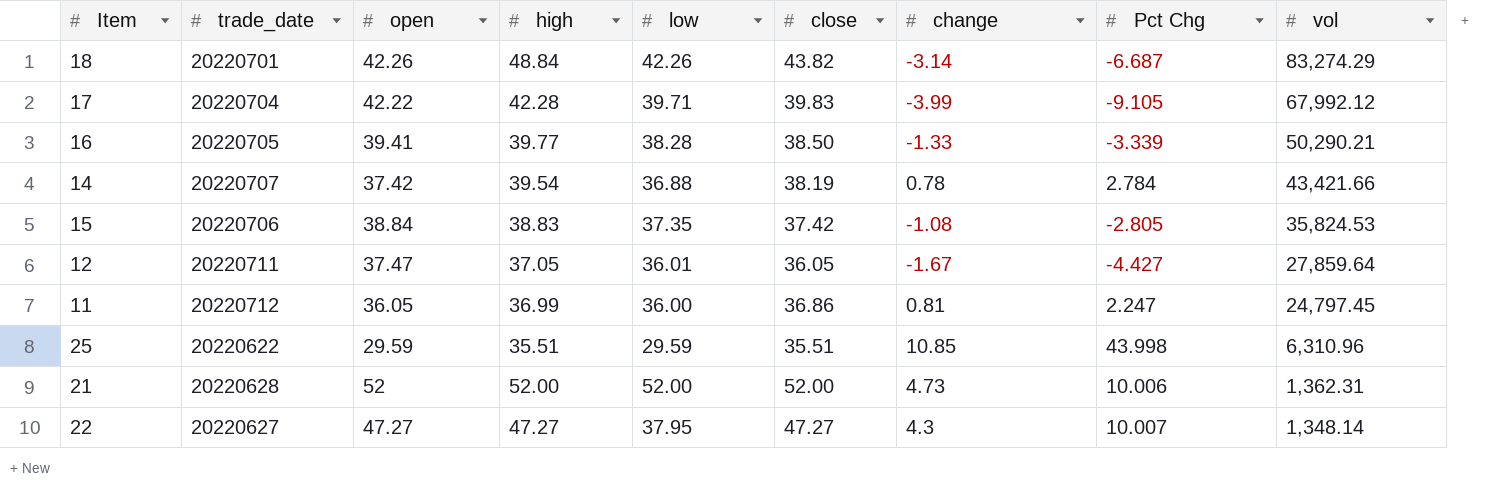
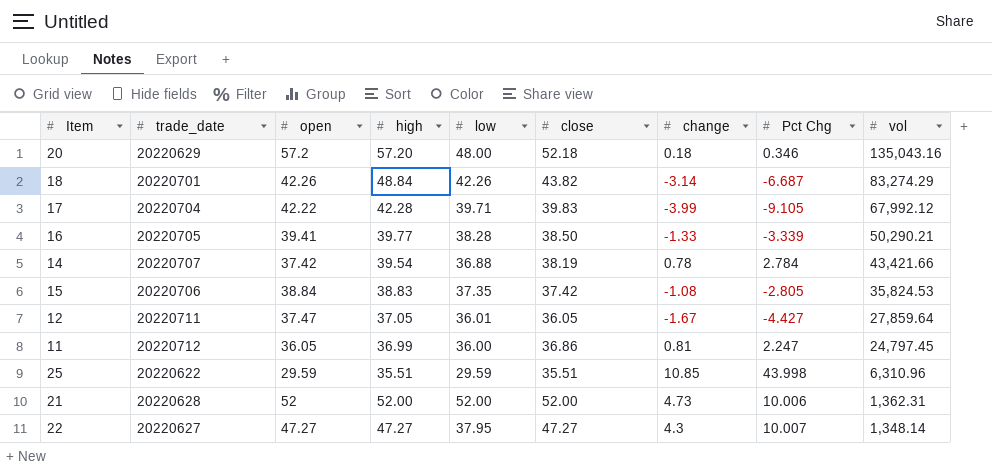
row 20: none -> 20220629 | 57.2 | 57.20 | 48.00 | 52.18 | 0.18 | 0.346 | 135,043.16

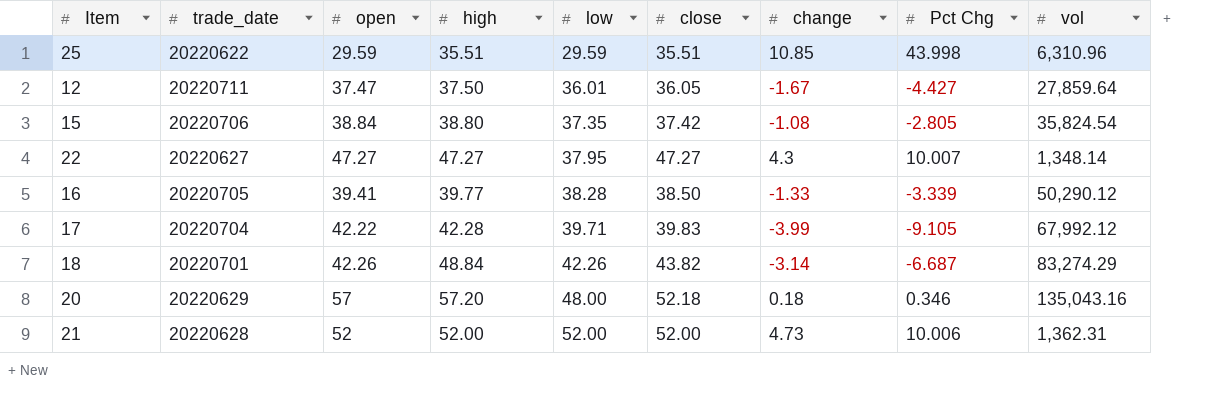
row order: vol descending -> low ascending
row 14: 20220707 | 37.42 | 39.54 | 36.88 | 38.19 | 0.78 | 2.784 | 43,421.66 -> none
row 11: 20220712 | 36.05 | 36.99 | 36.00 | 36.86 | 0.81 | 2.247 | 24,797.45 -> none
12 | high: 37.05 -> 37.50
15 | high: 38.83 -> 38.80
15 | vol: 35,824.53 -> 35,824.54
16 | vol: 50,290.21 -> 50,290.12
20 | open: 57.2 -> 57

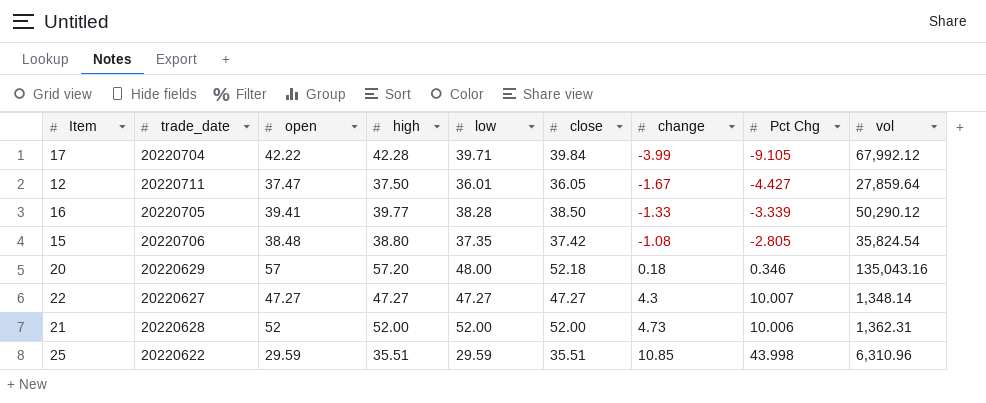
row order: low ascending -> change ascending
row 18: 20220701 | 42.26 | 48.84 | 42.26 | 43.82 | -3.14 | -6.687 | 83,274.29 -> none
17 | close: 39.83 -> 39.84
15 | open: 38.84 -> 38.48
22 | low: 37.95 -> 47.27

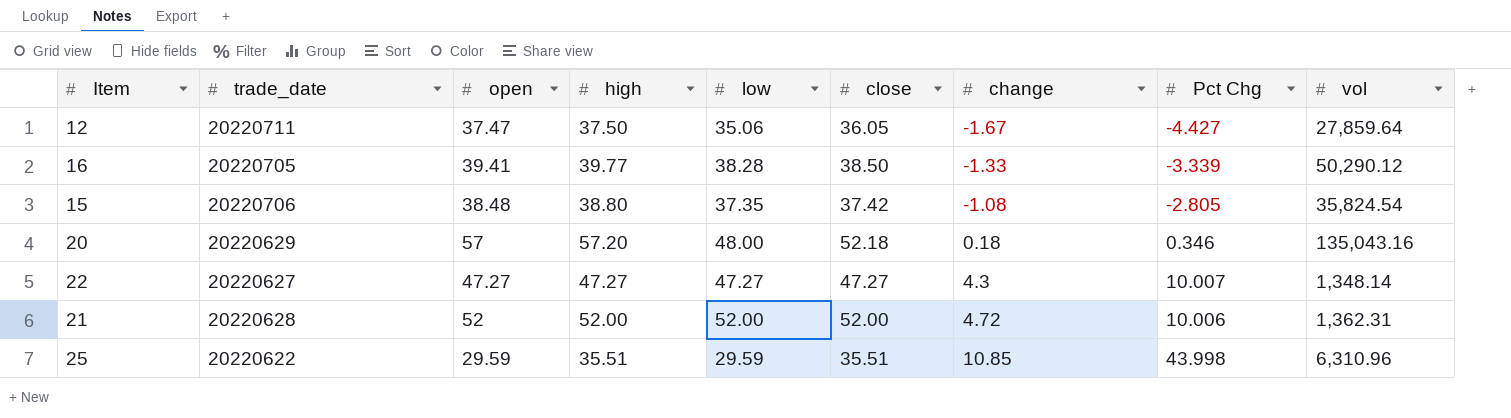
row 17: 20220704 | 42.22 | 42.28 | 39.71 | 39.84 | -3.99 | -9.105 | 67,992.12 -> none
12 | low: 36.01 -> 35.06
21 | change: 4.73 -> 4.72

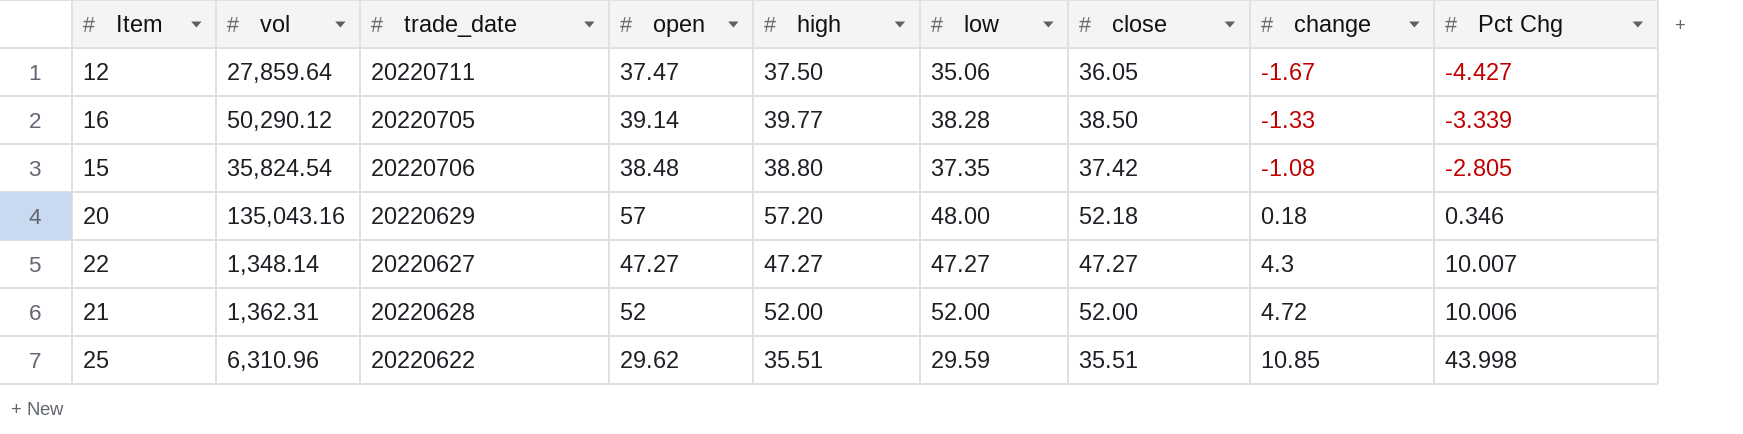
column vol | position: 9 -> 2
16 | open: 39.41 -> 39.14
25 | open: 29.59 -> 29.62

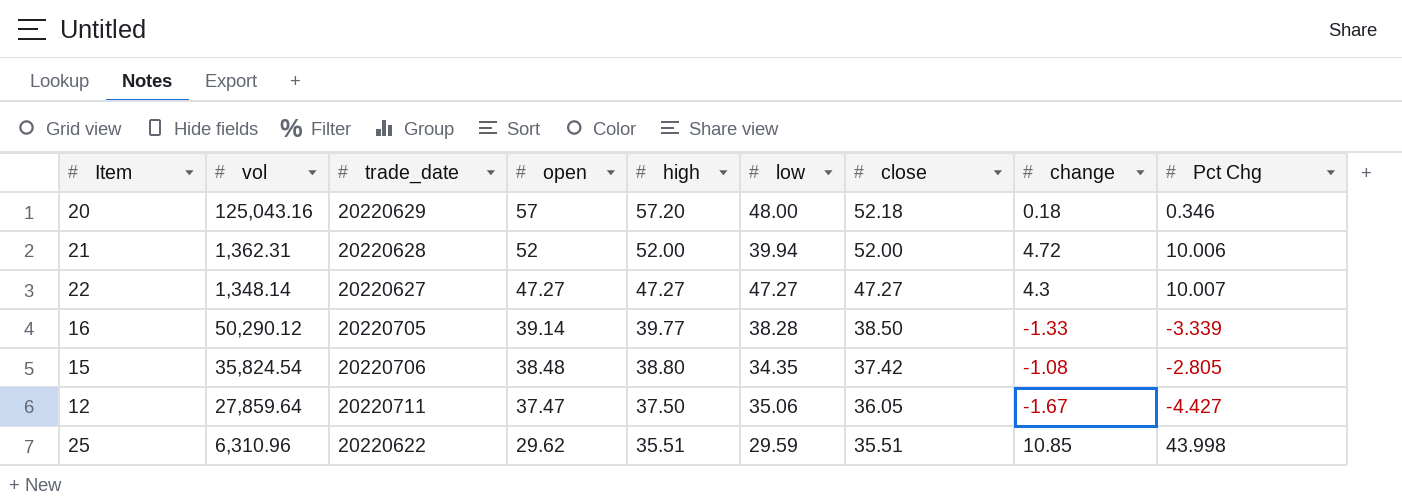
row order: change ascending -> open descending
20 | vol: 135,043.16 -> 125,043.16
21 | low: 52.00 -> 39.94
15 | low: 37.35 -> 34.35

